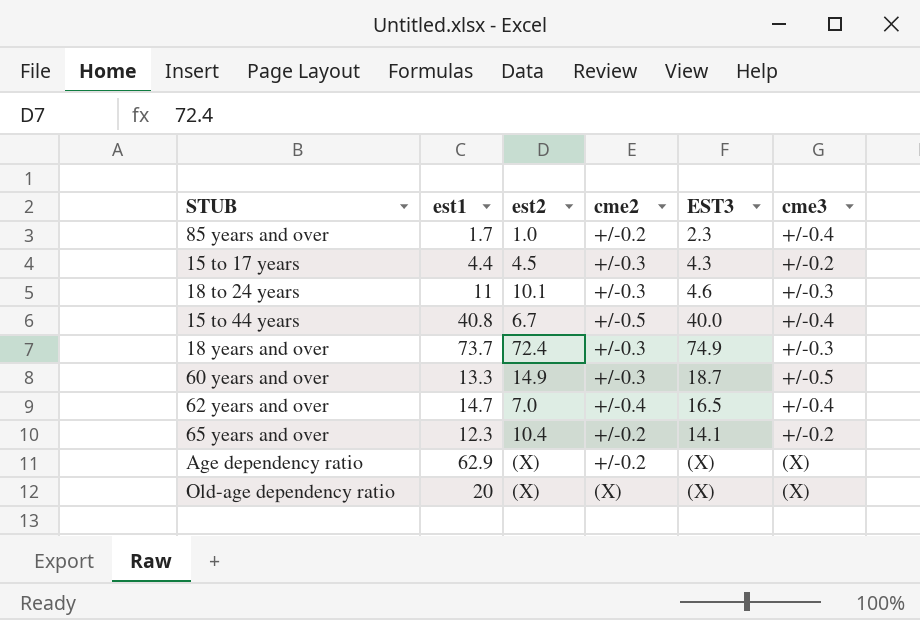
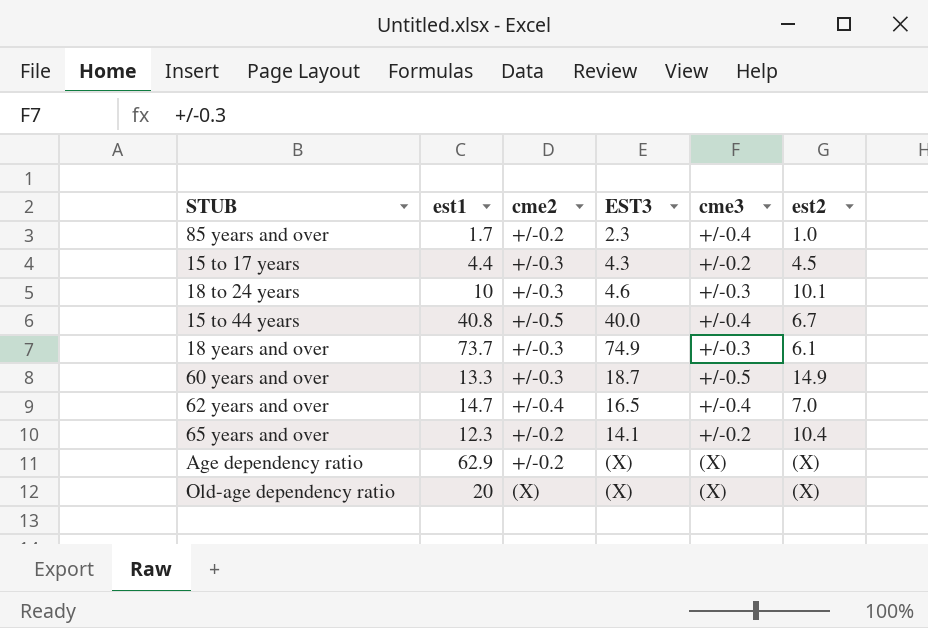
column est2 | position: 3 -> 6
18 to 24 years | est1: 11 -> 10
18 years and over | est2: 72.4 -> 6.1

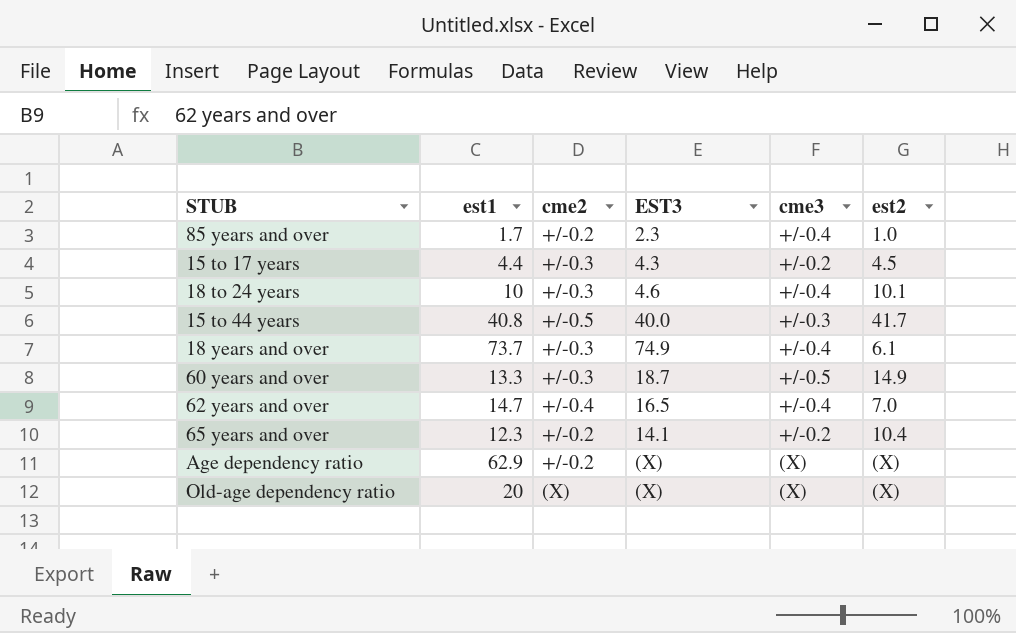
18 to 24 years | cme3: +/-0.3 -> +/-0.4
15 to 44 years | cme3: +/-0.4 -> +/-0.3
15 to 44 years | est2: 6.7 -> 41.7
18 years and over | cme3: +/-0.3 -> +/-0.4

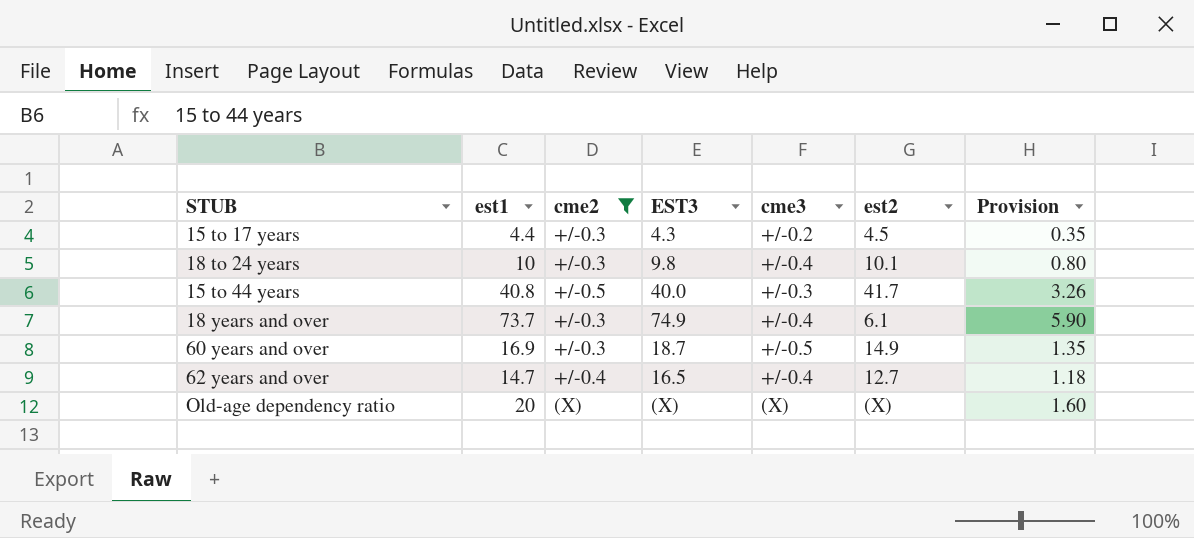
filter: none -> cme2 != +/-0.2
column Provision | formula: none -> [est1] * 0.08
18 to 24 years | EST3: 4.6 -> 9.8
60 years and over | est1: 13.3 -> 16.9
62 years and over | est2: 7.0 -> 12.7

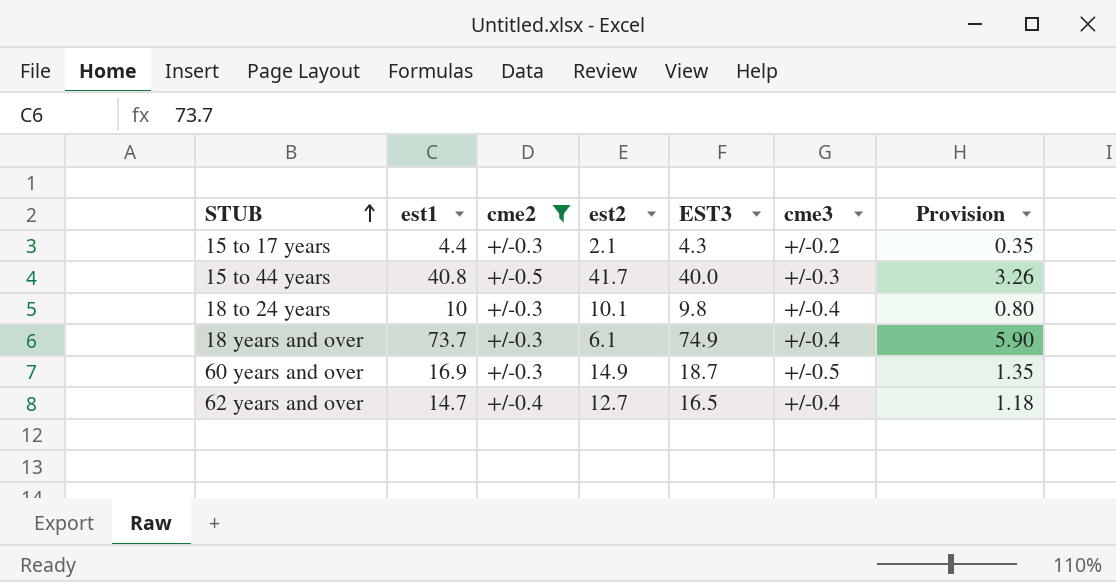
row order: none -> STUB ascending
column est2 | position: 6 -> 4
row Old-age dependency ratio: 20 | (X) | (X) | (X) | (X) | 1.60 -> none
15 to 17 years | est2: 4.5 -> 2.1

